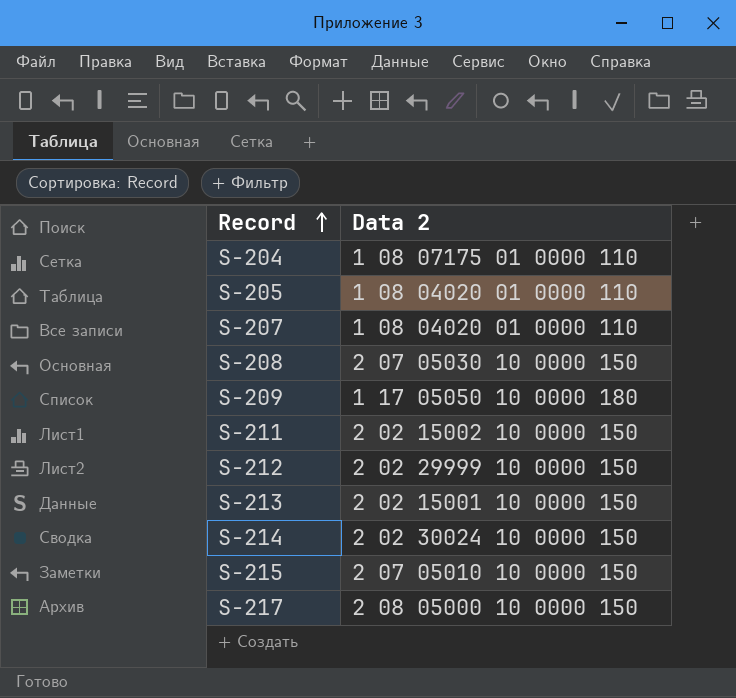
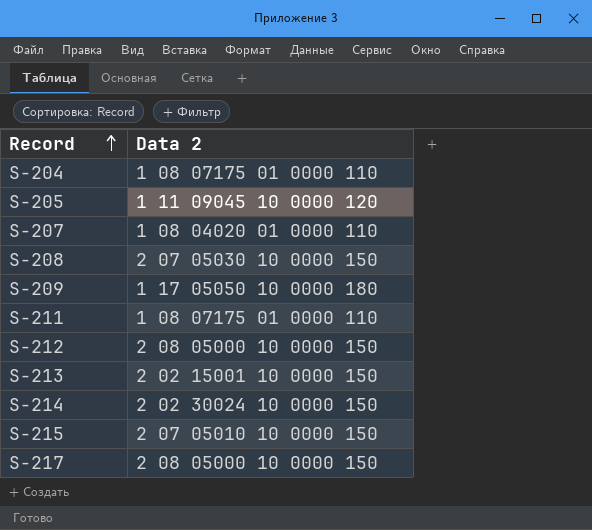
S-205 | Data 2: 1 08 04020 01 0000 110 -> 1 11 09045 10 0000 120
S-211 | Data 2: 2 02 15002 10 0000 150 -> 1 08 07175 01 0000 110
S-212 | Data 2: 2 02 29999 10 0000 150 -> 2 08 05000 10 0000 150

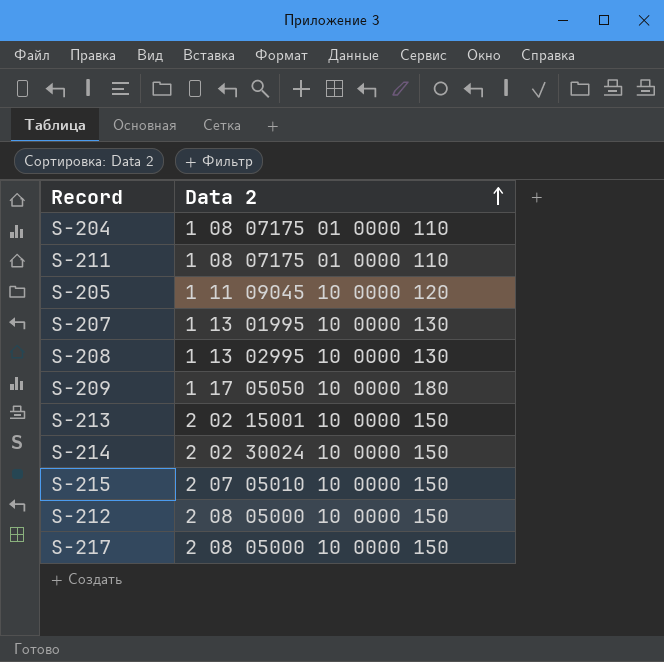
row order: Record ascending -> Data 2 ascending
S-207 | Data 2: 1 08 04020 01 0000 110 -> 1 13 01995 10 0000 130
S-208 | Data 2: 2 07 05030 10 0000 150 -> 1 13 02995 10 0000 130

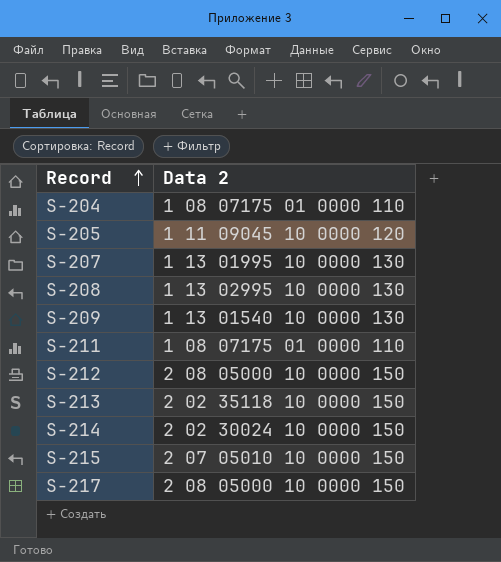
row order: Data 2 ascending -> Record ascending
S-209 | Data 2: 1 17 05050 10 0000 180 -> 1 13 01540 10 0000 130
S-213 | Data 2: 2 02 15001 10 0000 150 -> 2 02 35118 10 0000 150

